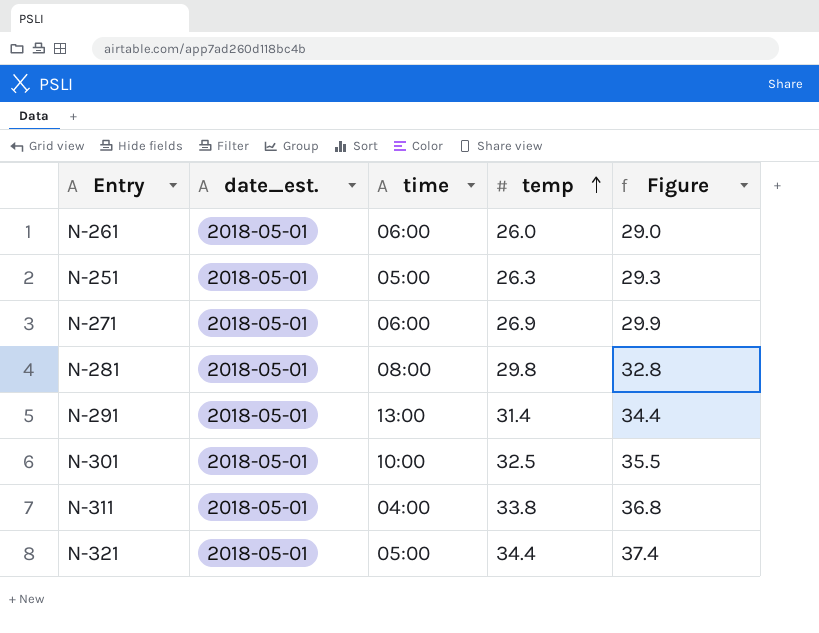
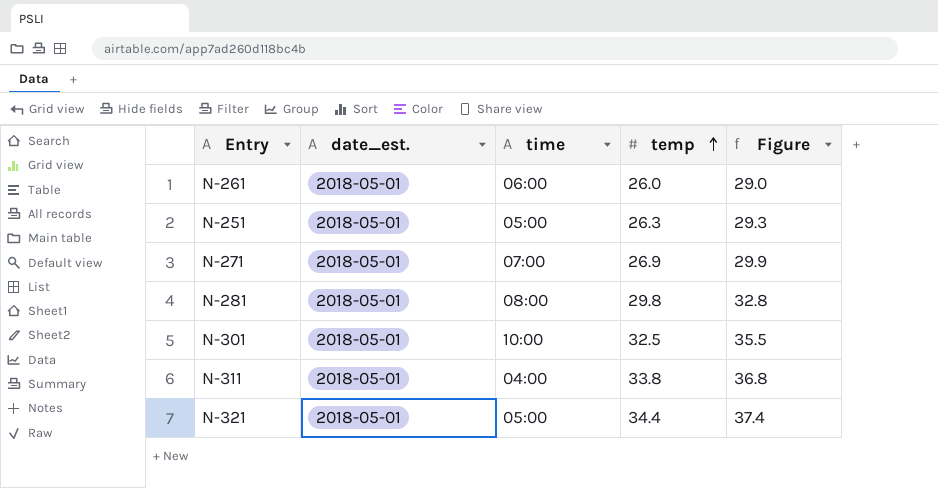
row N-291: 2018-05-01 | 13:00 | 31.4 | 34.4 -> none
N-271 | time: 06:00 -> 07:00

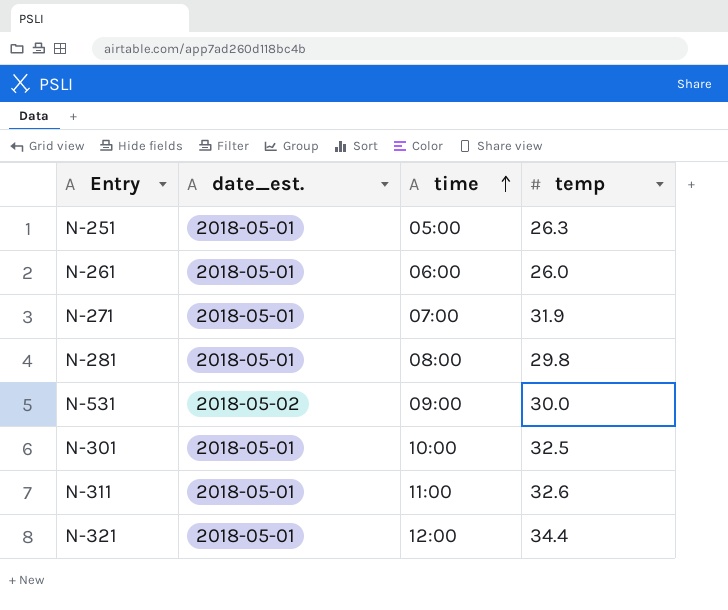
row order: temp ascending -> time ascending
column Figure | formula: [temp] + 3 -> none
N-271 | temp: 26.9 -> 31.9
row N-531: none -> 2018-05-02 | 09:00 | 30.0
N-311 | time: 04:00 -> 11:00
N-311 | temp: 33.8 -> 32.6
N-321 | time: 05:00 -> 12:00

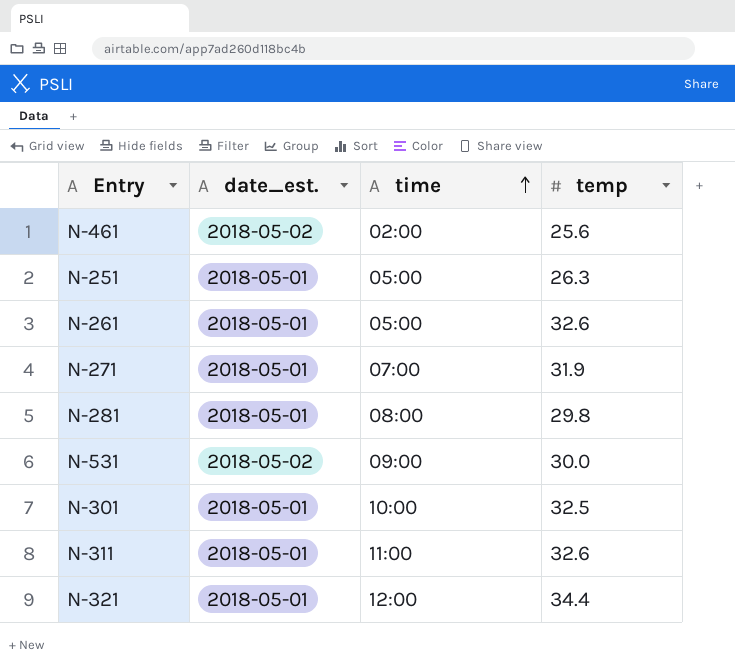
row N-461: none -> 2018-05-02 | 02:00 | 25.6
N-261 | time: 06:00 -> 05:00
N-261 | temp: 26.0 -> 32.6

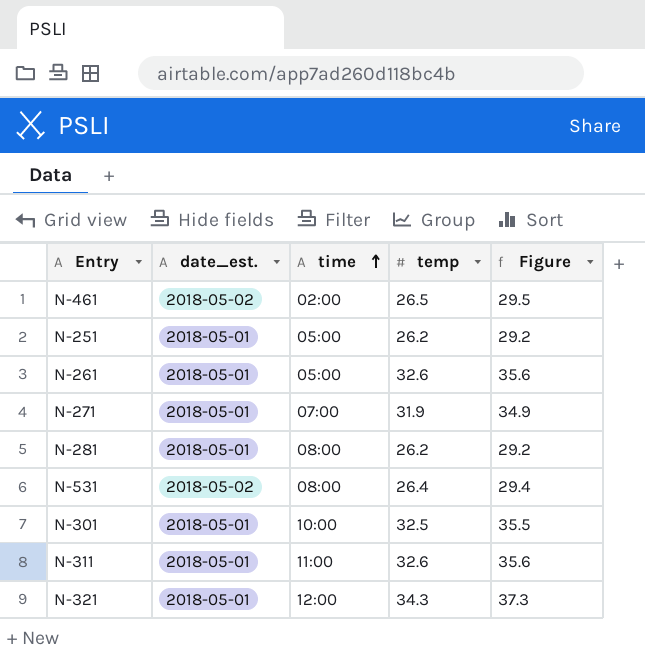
column Figure | formula: none -> [temp] + 3
N-461 | temp: 25.6 -> 26.5
N-251 | temp: 26.3 -> 26.2
N-281 | temp: 29.8 -> 26.2
N-531 | time: 09:00 -> 08:00
N-531 | temp: 30.0 -> 26.4
N-321 | temp: 34.4 -> 34.3

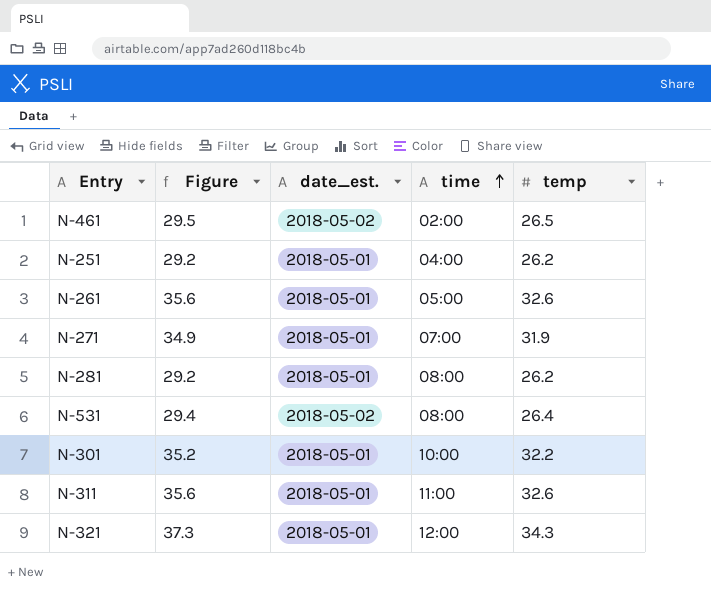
column Figure | position: 5 -> 2
N-251 | time: 05:00 -> 04:00
N-301 | Figure: 35.5 -> 35.2
N-301 | temp: 32.5 -> 32.2

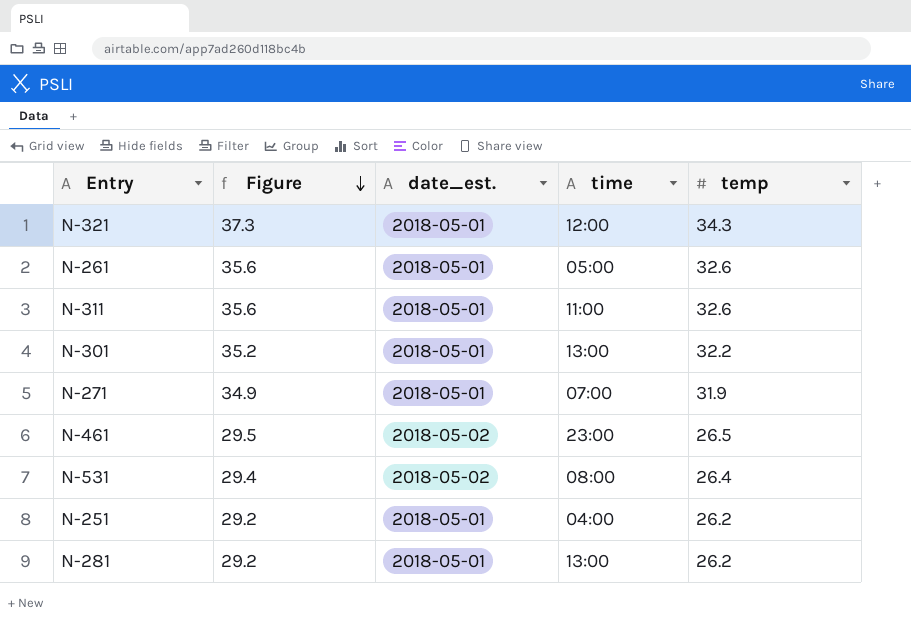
row order: time ascending -> Figure descending
N-301 | time: 10:00 -> 13:00
N-461 | time: 02:00 -> 23:00
N-281 | time: 08:00 -> 13:00

